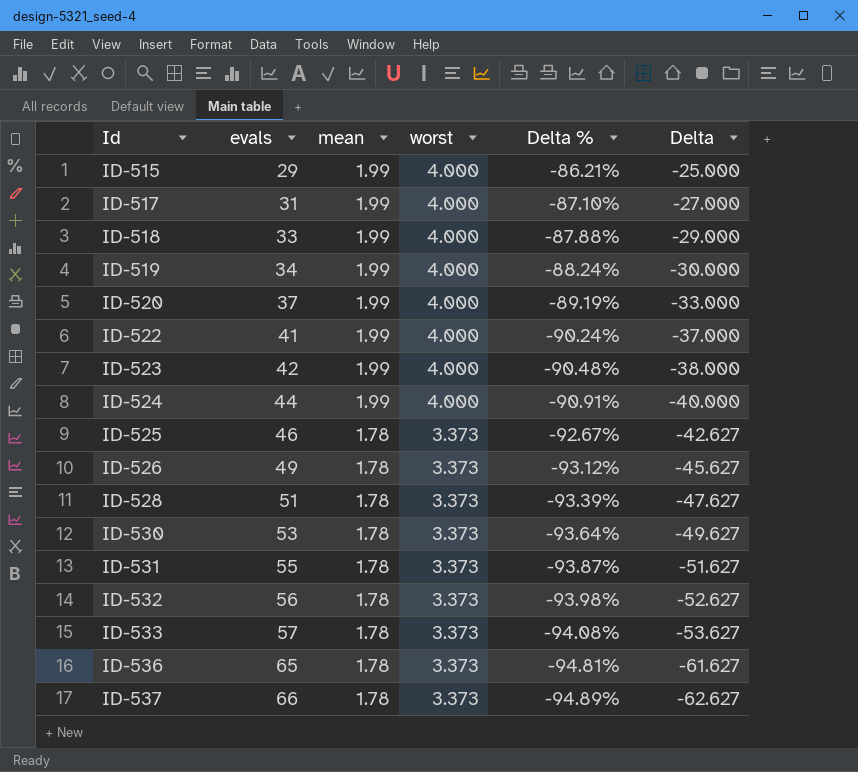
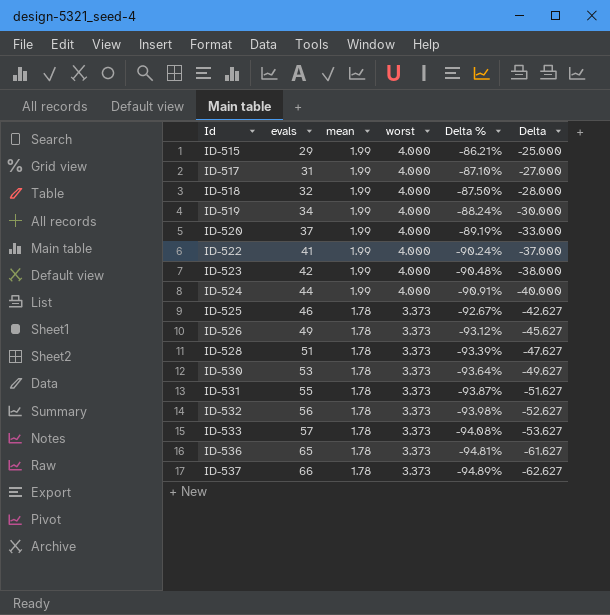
ID-518 | evals: 33 -> 32
ID-518 | Delta %: -87.88% -> -87.50%
ID-518 | Delta: -29.000 -> -28.000

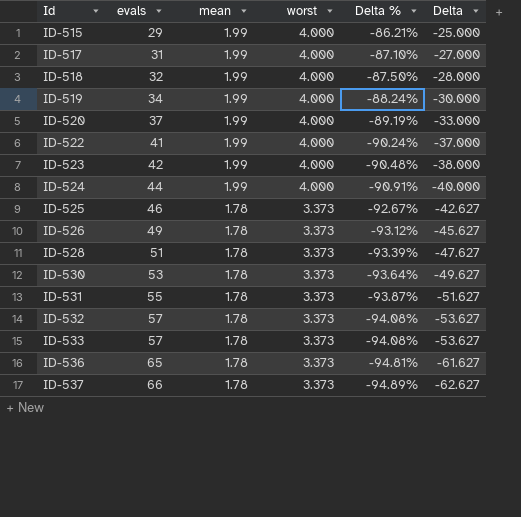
ID-532 | evals: 56 -> 57
ID-532 | Delta %: -93.98% -> -94.08%
ID-532 | Delta: -52.627 -> -53.627

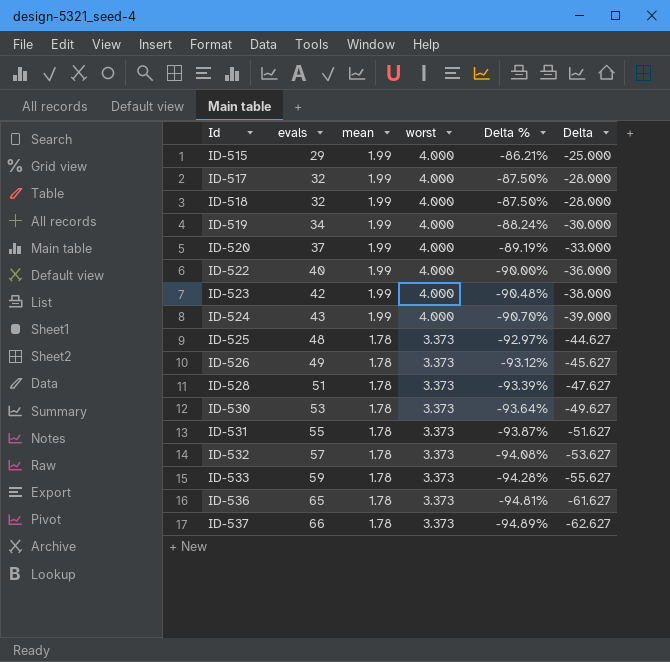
ID-517 | evals: 31 -> 32
ID-517 | Delta %: -87.10% -> -87.50%
ID-517 | Delta: -27.000 -> -28.000
ID-522 | evals: 41 -> 40
ID-522 | Delta %: -90.24% -> -90.00%
ID-522 | Delta: -37.000 -> -36.000
ID-524 | evals: 44 -> 43
ID-524 | Delta %: -90.91% -> -90.70%
ID-524 | Delta: -40.000 -> -39.000
ID-525 | evals: 46 -> 48
ID-525 | Delta %: -92.67% -> -92.97%
ID-525 | Delta: -42.627 -> -44.627
ID-533 | evals: 57 -> 59
ID-533 | Delta %: -94.08% -> -94.28%
ID-533 | Delta: -53.627 -> -55.627

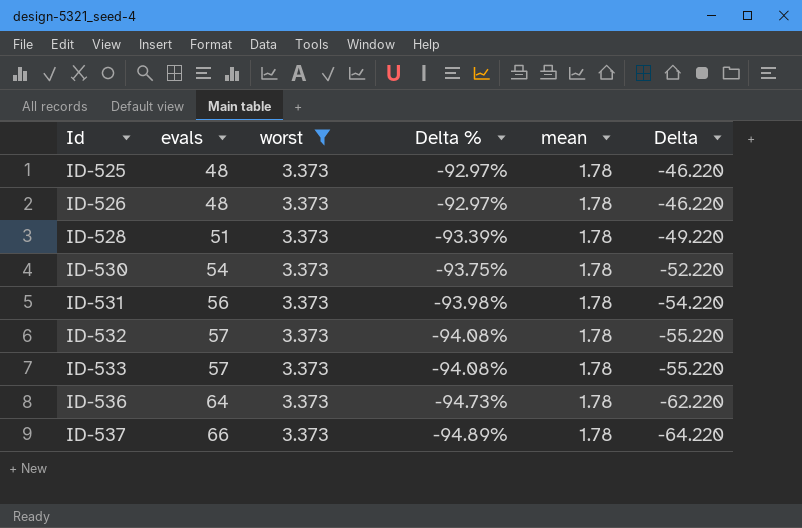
filter: none -> worst = 3.373
column mean | position: 3 -> 5
column Delta | formula: [worst] - [evals] -> [mean] - [evals]
ID-526 | evals: 49 -> 48
ID-526 | Delta %: -93.12% -> -92.97%
ID-530 | evals: 53 -> 54
ID-530 | Delta %: -93.64% -> -93.75%
ID-531 | evals: 55 -> 56
ID-531 | Delta %: -93.87% -> -93.98%
ID-533 | evals: 59 -> 57
ID-533 | Delta %: -94.28% -> -94.08%
ID-536 | evals: 65 -> 64
ID-536 | Delta %: -94.81% -> -94.73%

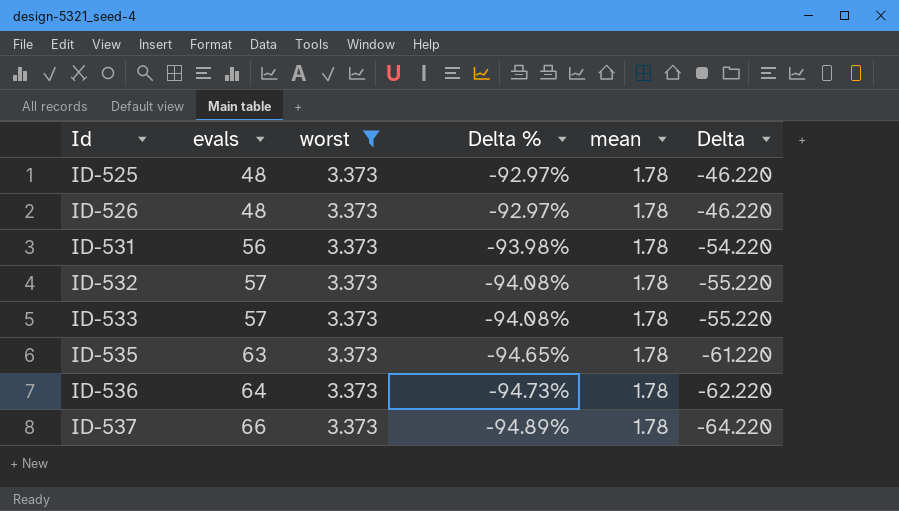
row ID-528: 51 | 3.373 | -93.39% | 1.78 | -49.220 -> none
row ID-530: 54 | 3.373 | -93.75% | 1.78 | -52.220 -> none
row ID-535: none -> 63 | 3.373 | -94.65% | 1.78 | -61.220

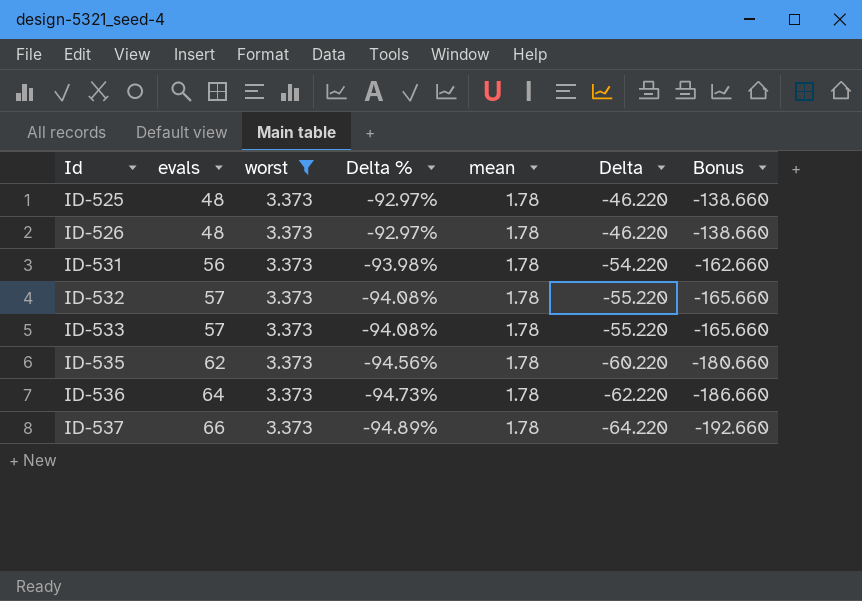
column Bonus | formula: none -> [Delta] * 3
ID-535 | evals: 63 -> 62
ID-535 | Delta %: -94.65% -> -94.56%
ID-535 | Delta: -61.220 -> -60.220

